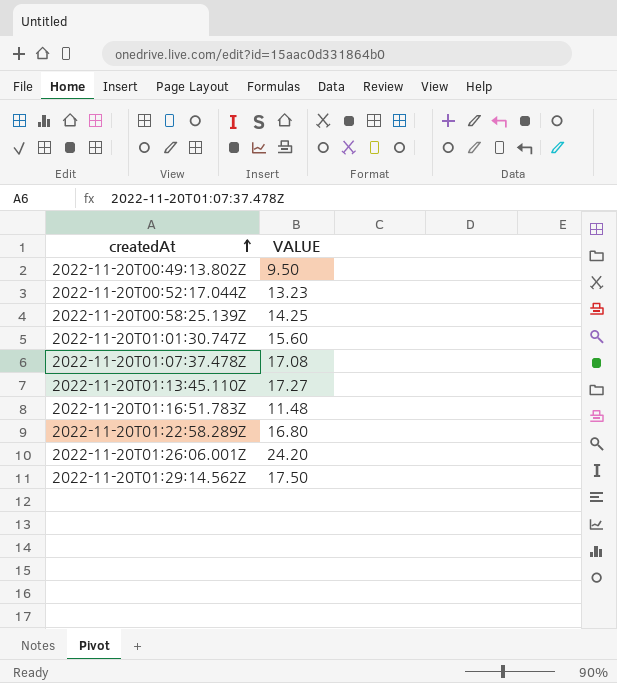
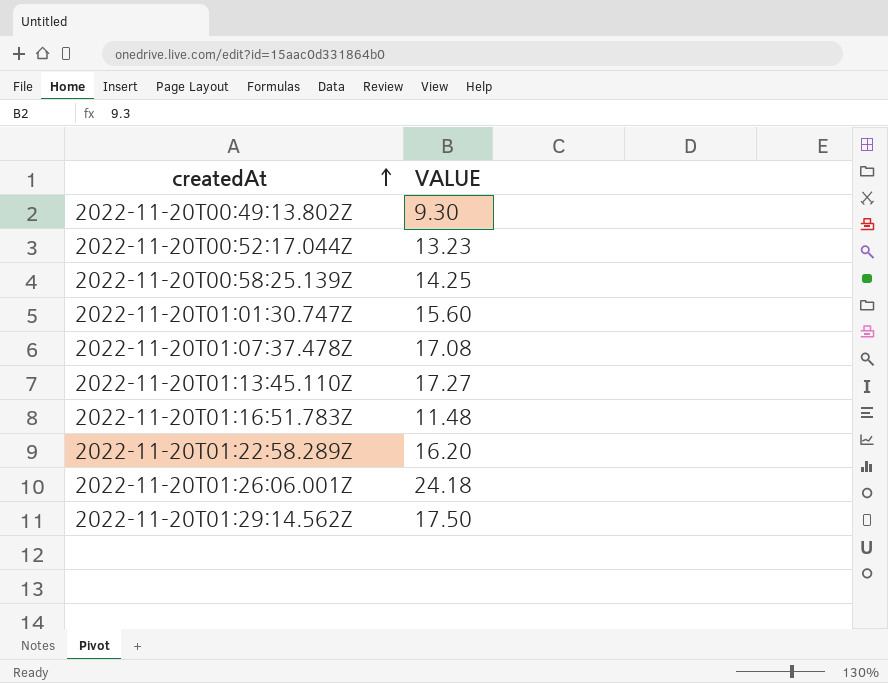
2022-11-20T00:49:13.802Z | VALUE: 9.50 -> 9.30
2022-11-20T01:22:58.289Z | VALUE: 16.80 -> 16.20
2022-11-20T01:26:06.001Z | VALUE: 24.20 -> 24.18

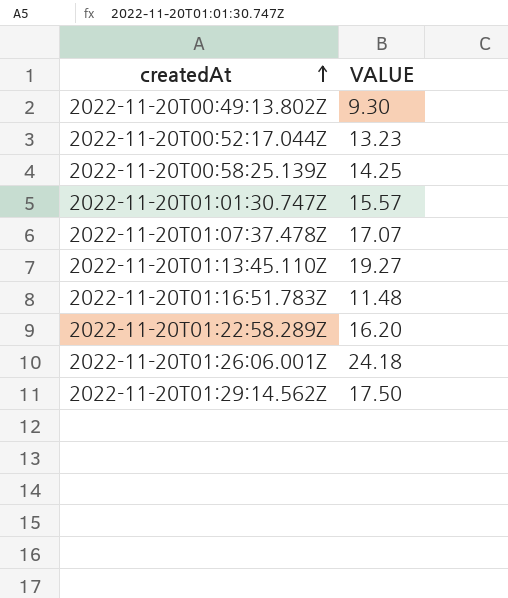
2022-11-20T01:01:30.747Z | VALUE: 15.60 -> 15.57
2022-11-20T01:07:37.478Z | VALUE: 17.08 -> 17.07
2022-11-20T01:13:45.110Z | VALUE: 17.27 -> 19.27

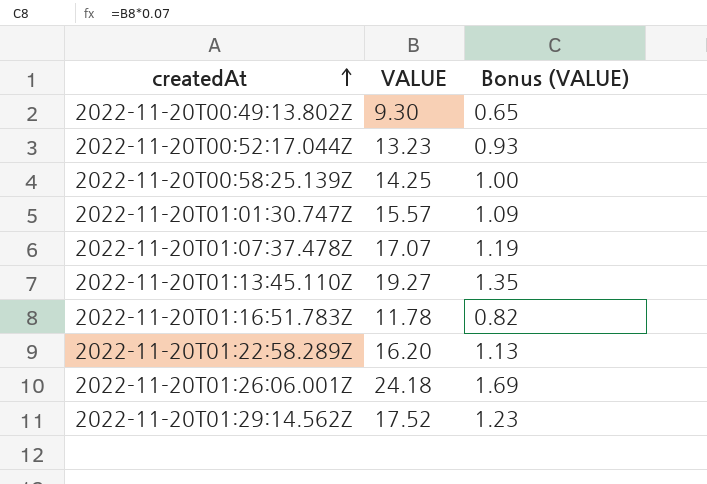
column Bonus (VALUE) | formula: none -> [VALUE] * 0.07
2022-11-20T01:16:51.783Z | VALUE: 11.48 -> 11.78
2022-11-20T01:29:14.562Z | VALUE: 17.50 -> 17.52

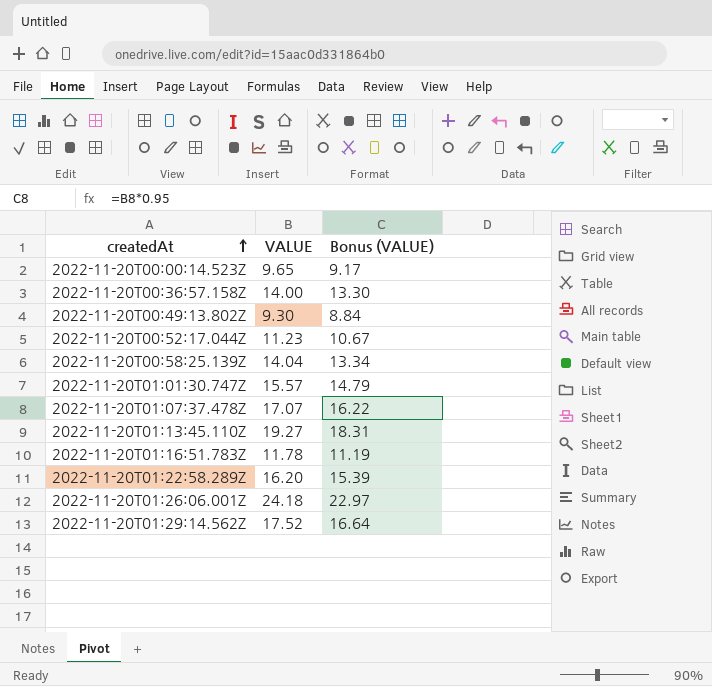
column Bonus (VALUE) | formula: [VALUE] * 0.07 -> [VALUE] * 0.95
row 2022-11-20T00:00:14.523Z: none -> 9.65 | 9.17
row 2022-11-20T00:36:57.158Z: none -> 14.00 | 13.30
2022-11-20T00:52:17.044Z | VALUE: 13.23 -> 11.23
2022-11-20T00:58:25.139Z | VALUE: 14.25 -> 14.04

